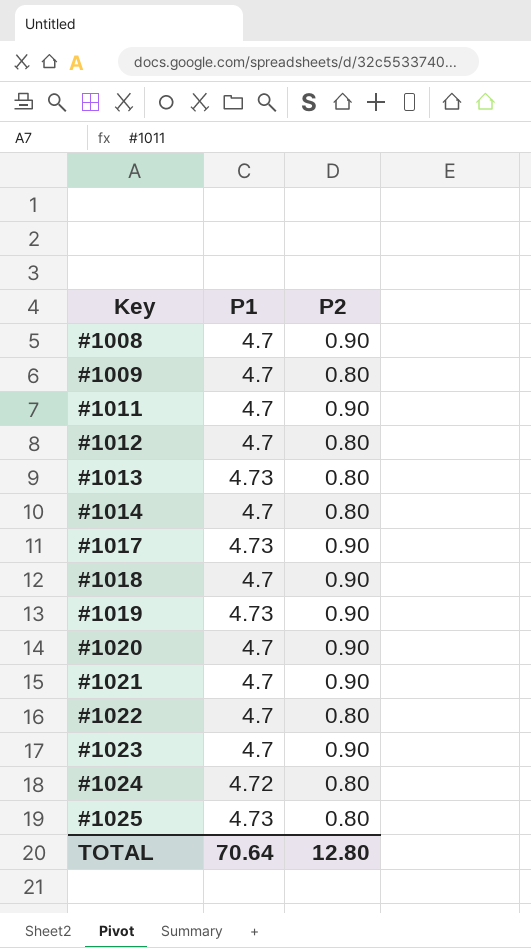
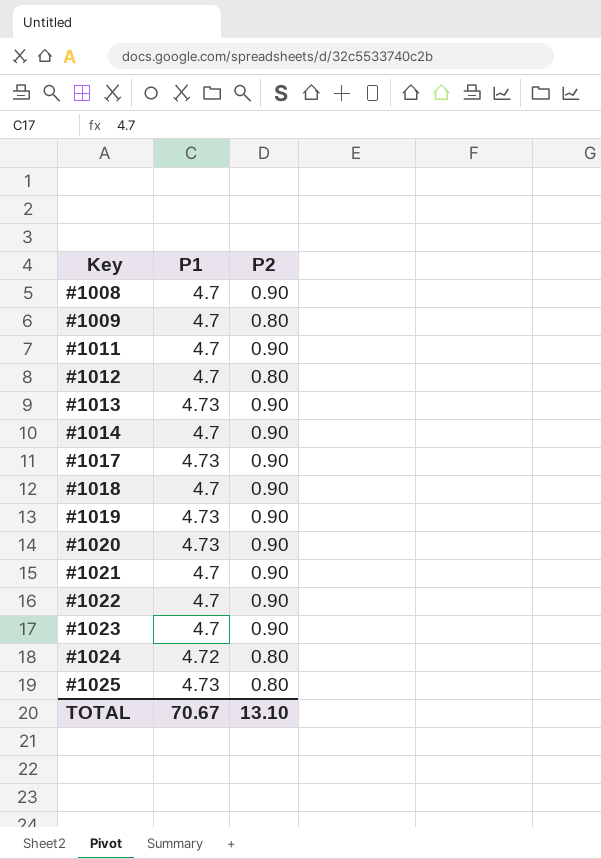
#1013 | P2: 0.80 -> 0.90
#1014 | P2: 0.80 -> 0.90
#1020 | P1: 4.7 -> 4.73
#1022 | P2: 0.80 -> 0.90
TOTAL | P1: 70.64 -> 70.67
TOTAL | P2: 12.80 -> 13.10

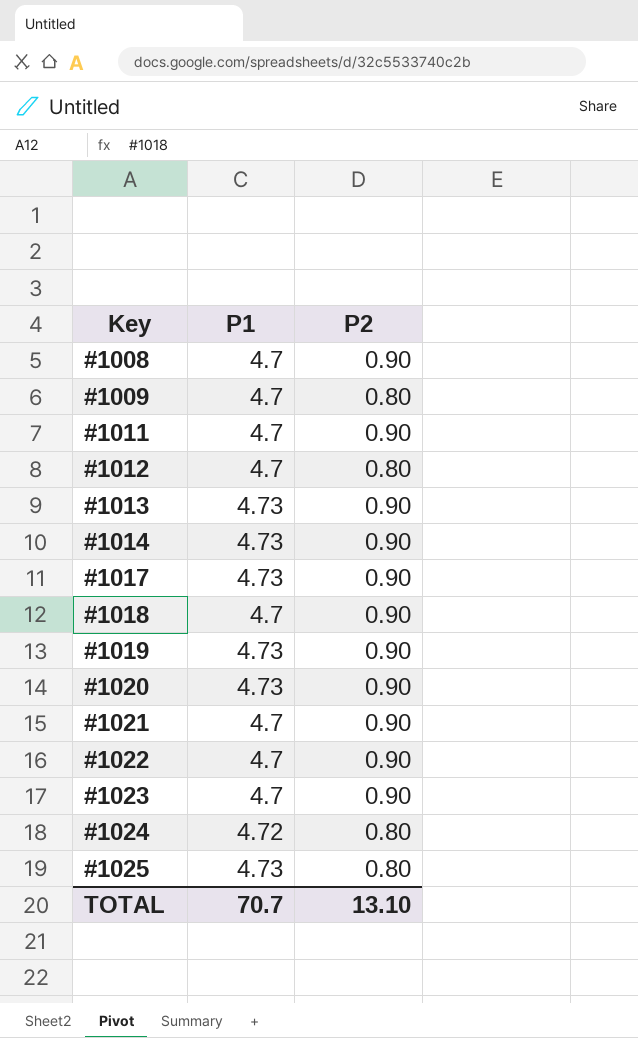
#1014 | P1: 4.7 -> 4.73
TOTAL | P1: 70.67 -> 70.7

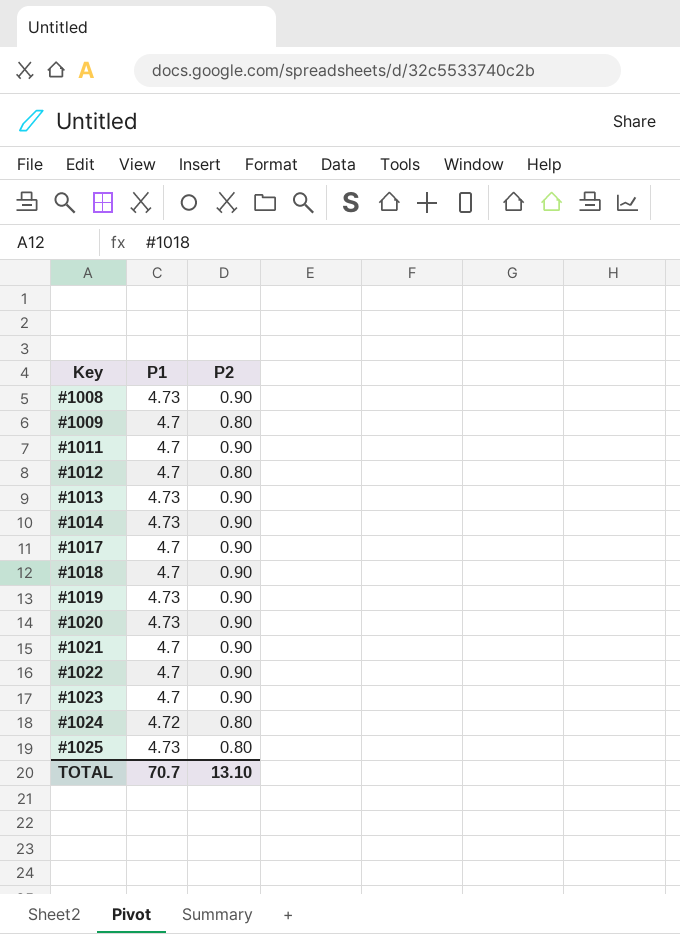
#1008 | P1: 4.7 -> 4.73
#1017 | P1: 4.73 -> 4.7

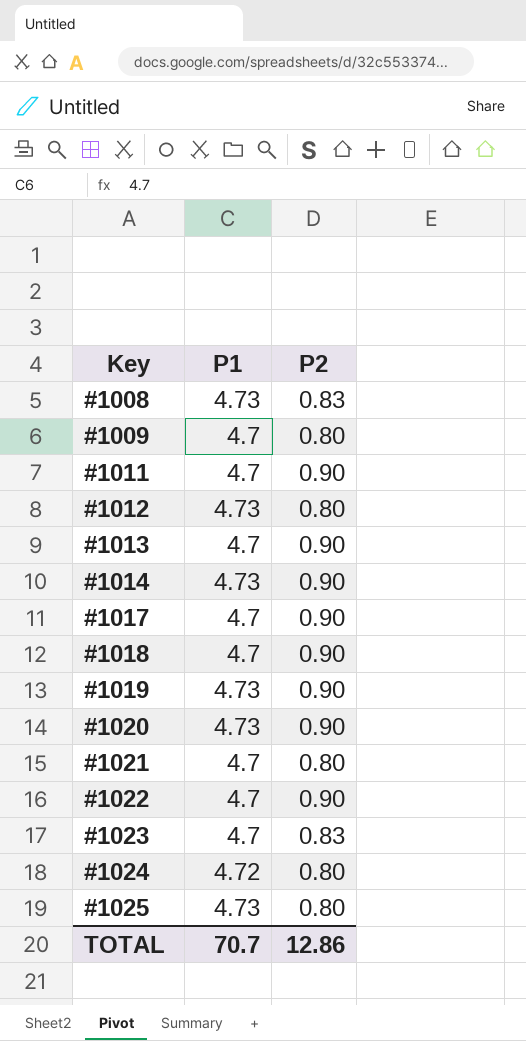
#1008 | P2: 0.90 -> 0.83
#1012 | P1: 4.7 -> 4.73
#1013 | P1: 4.73 -> 4.7
#1021 | P2: 0.90 -> 0.80
#1023 | P2: 0.90 -> 0.83
TOTAL | P2: 13.10 -> 12.86

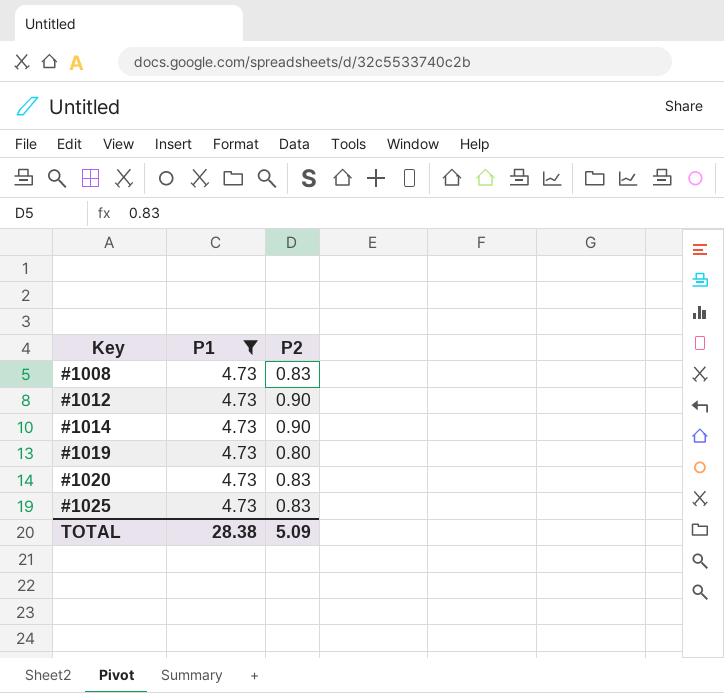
filter: none -> P1 = 4.73
#1012 | P2: 0.80 -> 0.90
#1019 | P2: 0.90 -> 0.80
#1020 | P2: 0.90 -> 0.83
#1025 | P2: 0.80 -> 0.83
TOTAL | P1: 70.7 -> 28.38
TOTAL | P2: 12.86 -> 5.09

